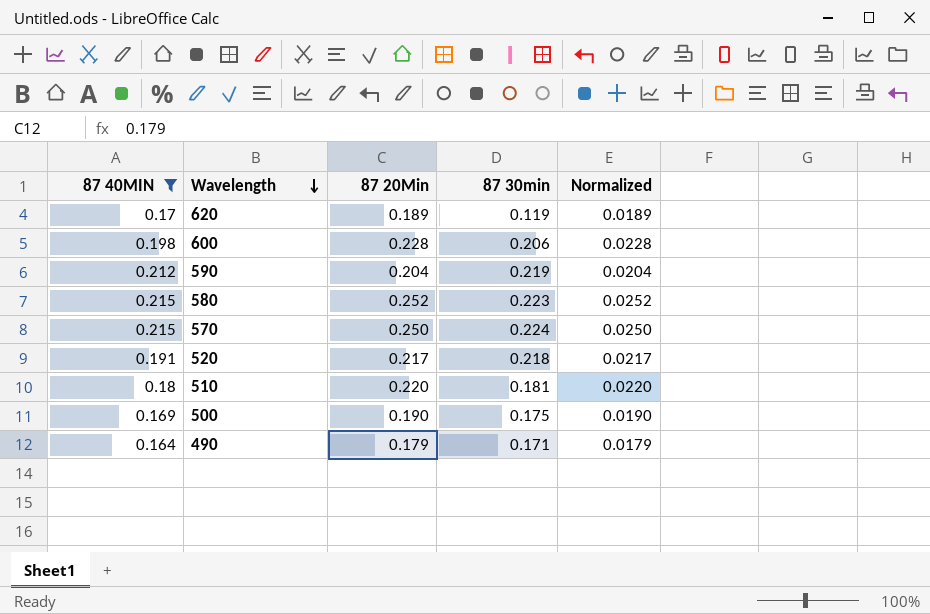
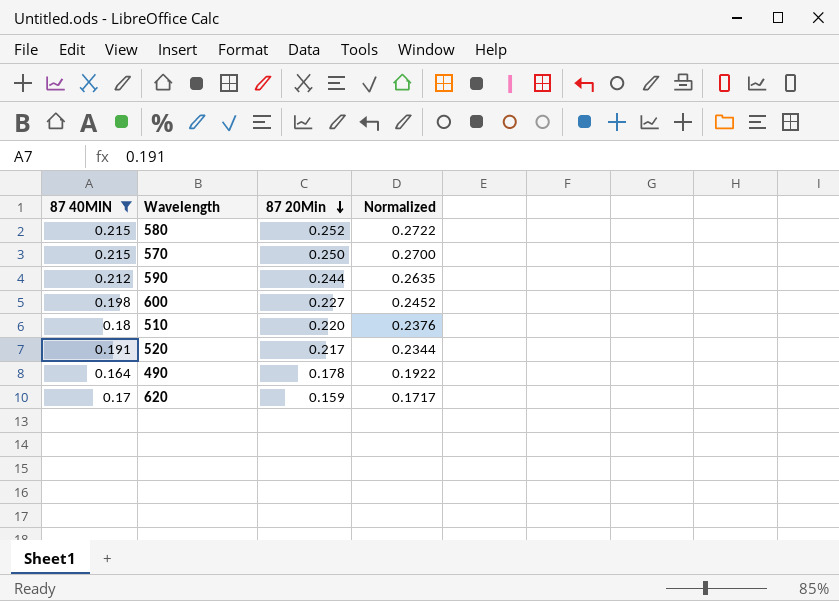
row order: Wavelength descending -> 87 20Min descending
column 87 30min | position: 4 -> none
column Normalized | formula: [87 20Min] * 0.1 -> [87 20Min] * 1.08
row 500: 0.169 | 0.190 | 0.175 | 0.0190 -> none
590 | 87 20Min: 0.204 -> 0.244
600 | 87 20Min: 0.228 -> 0.227
490 | 87 20Min: 0.179 -> 0.178
620 | 87 20Min: 0.189 -> 0.159

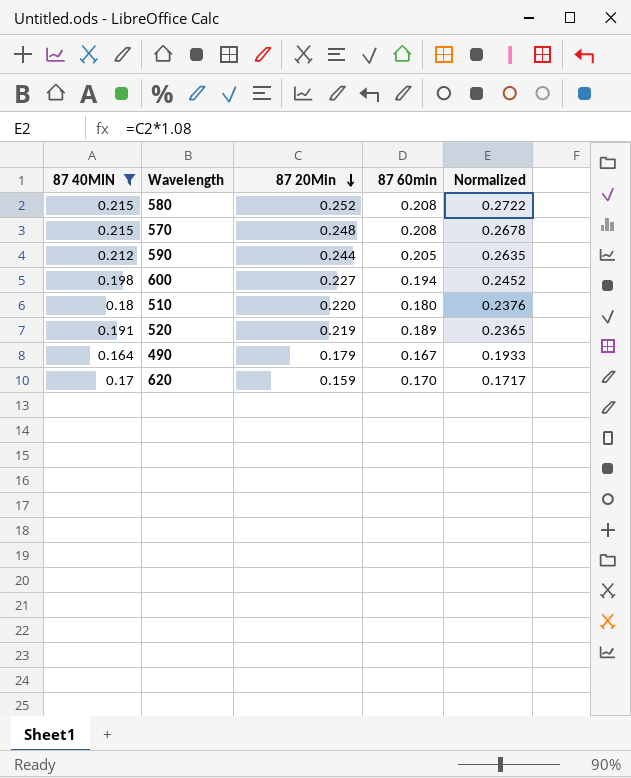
column 87 60min | position: none -> 4
570 | 87 20Min: 0.250 -> 0.248
570 | Normalized: 0.2700 -> 0.2678
520 | 87 20Min: 0.217 -> 0.219
520 | Normalized: 0.2344 -> 0.2365
490 | 87 20Min: 0.178 -> 0.179
490 | Normalized: 0.1922 -> 0.1933

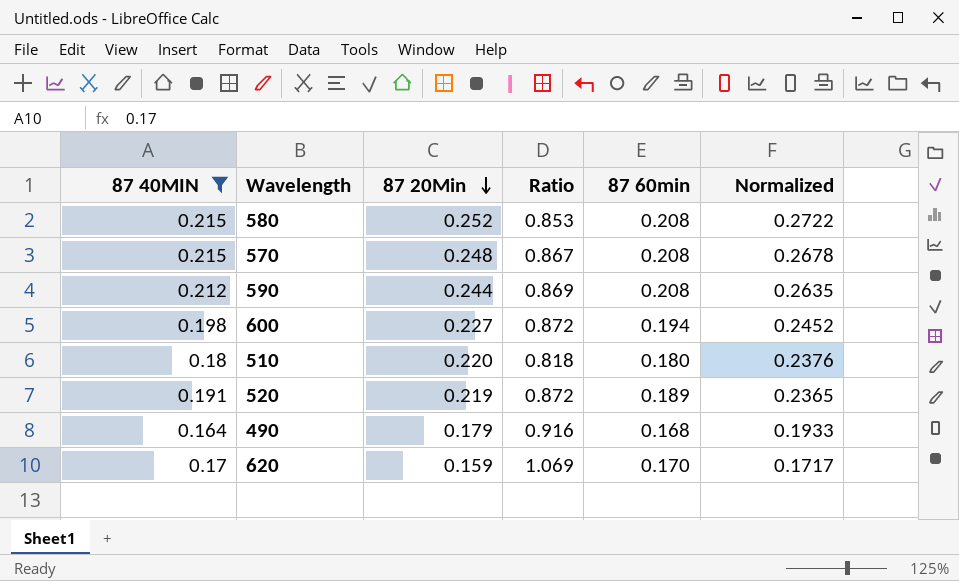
column Ratio | formula: none -> [87 40MIN] / [87 20Min]
590 | 87 60min: 0.205 -> 0.208
490 | 87 60min: 0.167 -> 0.168

